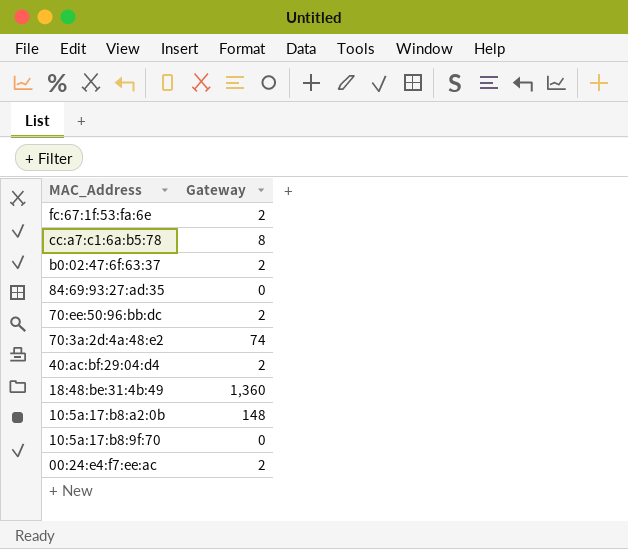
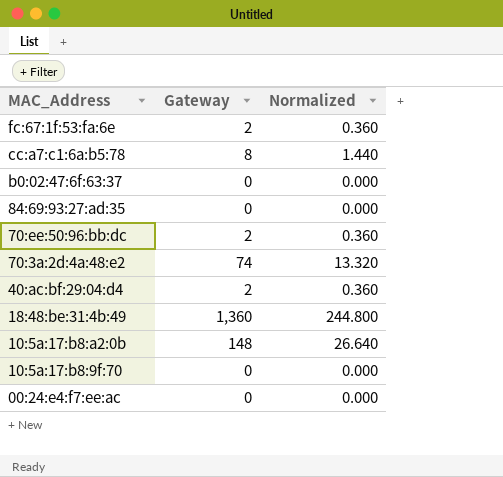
column Normalized | formula: none -> [Gateway] * 0.18
b0:02:47:6f:63:37 | Gateway: 2 -> 0
00:24:e4:f7:ee:ac | Gateway: 2 -> 0

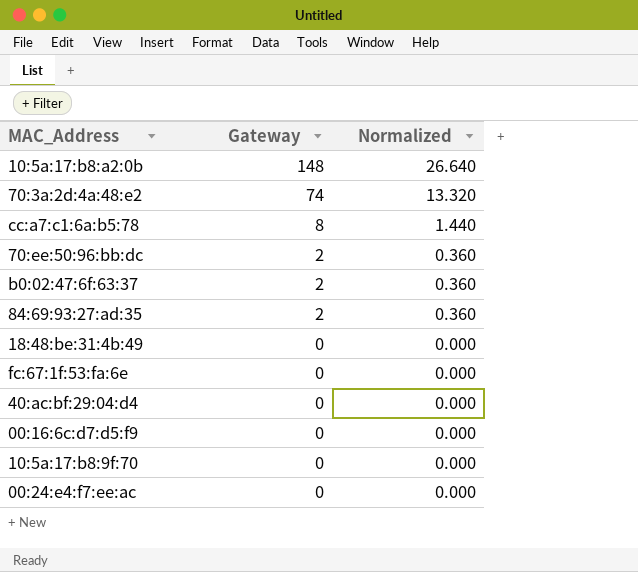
row order: MAC_Address descending -> Gateway descending
b0:02:47:6f:63:37 | Gateway: 0 -> 2
b0:02:47:6f:63:37 | Normalized: 0.000 -> 0.360
84:69:93:27:ad:35 | Gateway: 0 -> 2
84:69:93:27:ad:35 | Normalized: 0.000 -> 0.360
18:48:be:31:4b:49 | Gateway: 1,360 -> 0
18:48:be:31:4b:49 | Normalized: 244.800 -> 0.000
fc:67:1f:53:fa:6e | Gateway: 2 -> 0
fc:67:1f:53:fa:6e | Normalized: 0.360 -> 0.000
40:ac:bf:29:04:d4 | Gateway: 2 -> 0
40:ac:bf:29:04:d4 | Normalized: 0.360 -> 0.000
row 00:16:6c:d7:d5:f9: none -> 0 | 0.000

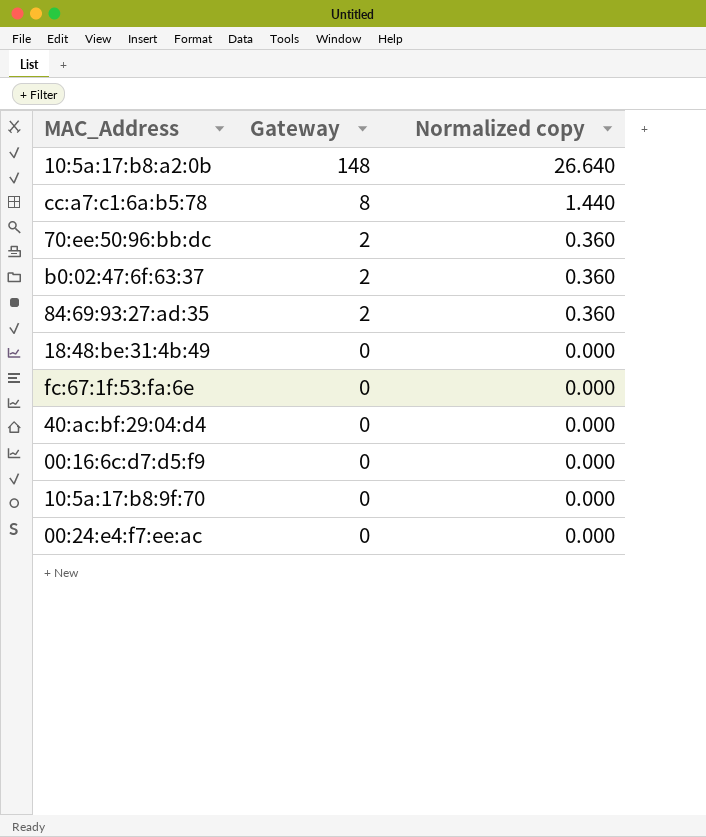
column name: Normalized -> Normalized copy
row 70:3a:2d:4a:48:e2: 74 | 13.320 -> none

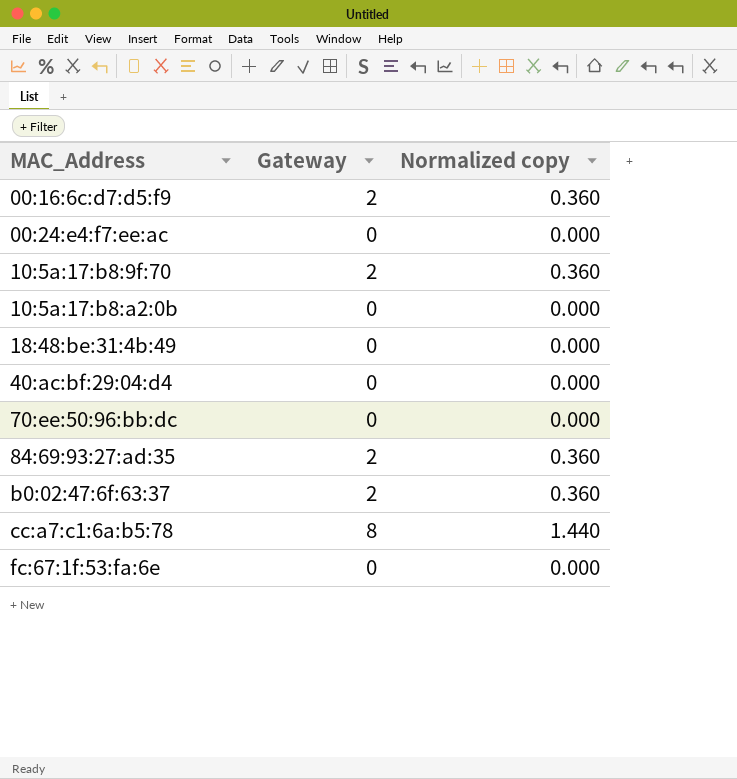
row order: Gateway descending -> MAC_Address ascending
00:16:6c:d7:d5:f9 | Gateway: 0 -> 2
00:16:6c:d7:d5:f9 | Normalized copy: 0.000 -> 0.360
10:5a:17:b8:9f:70 | Gateway: 0 -> 2
10:5a:17:b8:9f:70 | Normalized copy: 0.000 -> 0.360
10:5a:17:b8:a2:0b | Gateway: 148 -> 0
10:5a:17:b8:a2:0b | Normalized copy: 26.640 -> 0.000
70:ee:50:96:bb:dc | Gateway: 2 -> 0
70:ee:50:96:bb:dc | Normalized copy: 0.360 -> 0.000

